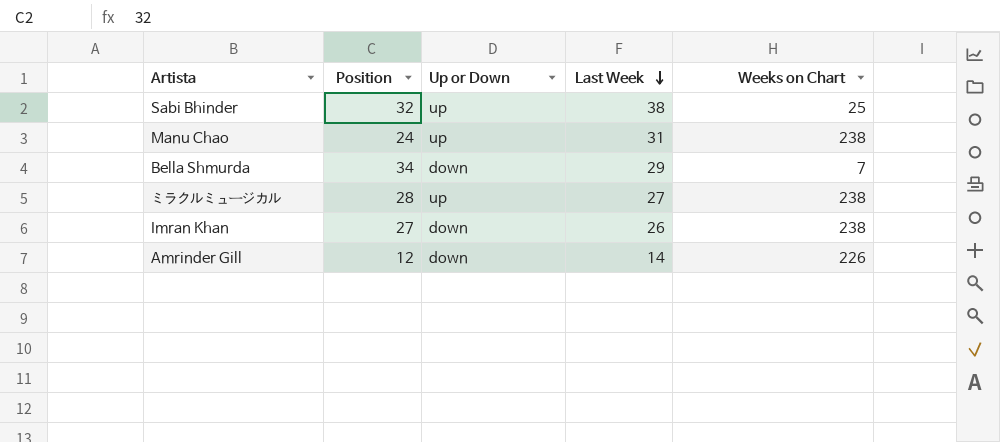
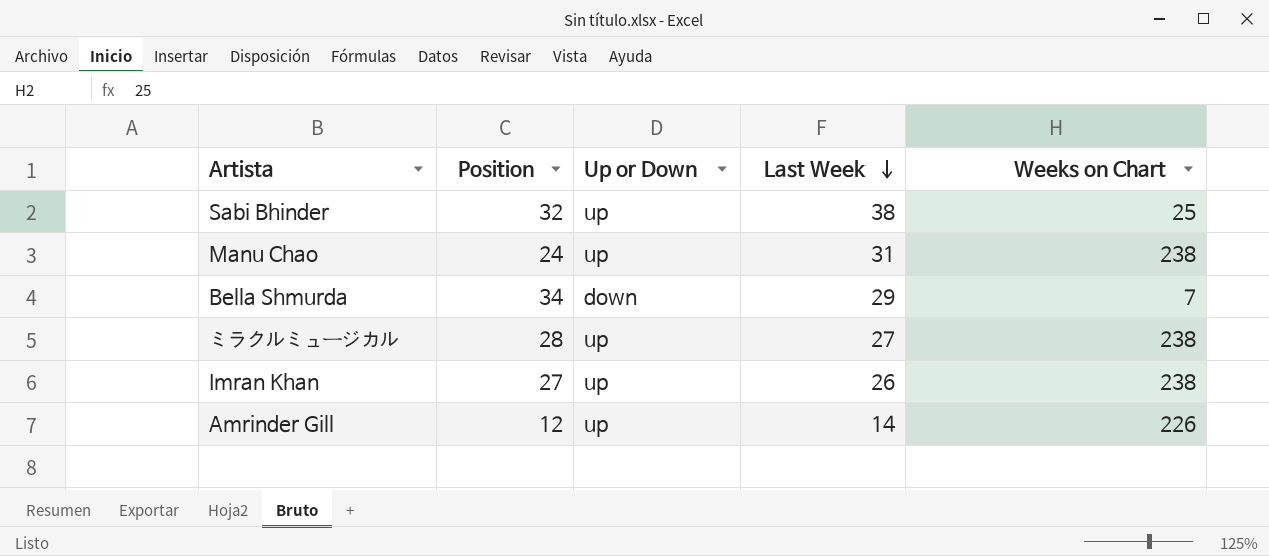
Imran Khan | Up or Down: down -> up
Amrinder Gill | Up or Down: down -> up

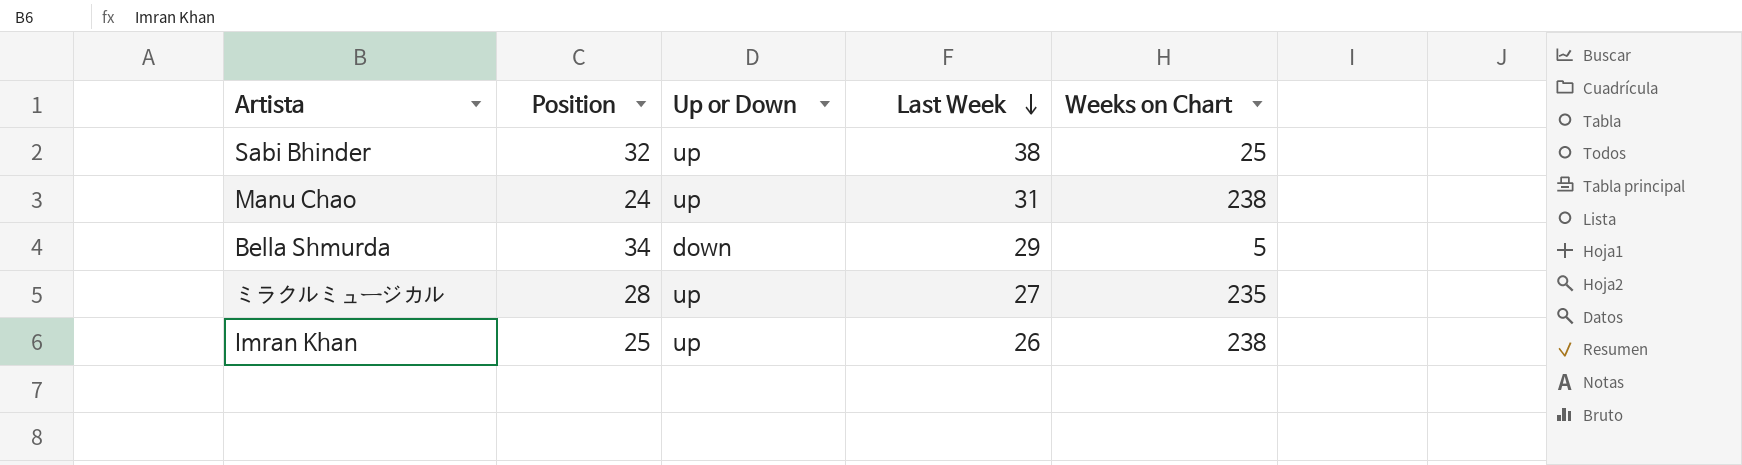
row Amrinder Gill: 12 | up | 14 | 226 -> none
Bella Shmurda | Weeks on Chart: 7 -> 5
ミラクルミュージカル | Weeks on Chart: 238 -> 235
Imran Khan | Position: 27 -> 25

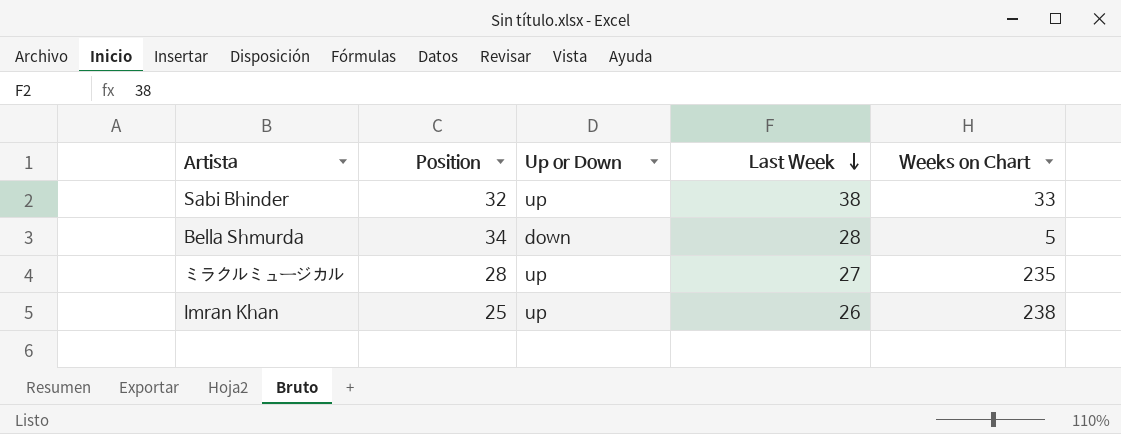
row Manu Chao: 24 | up | 31 | 238 -> none
Sabi Bhinder | Weeks on Chart: 25 -> 33
Bella Shmurda | Last Week: 29 -> 28

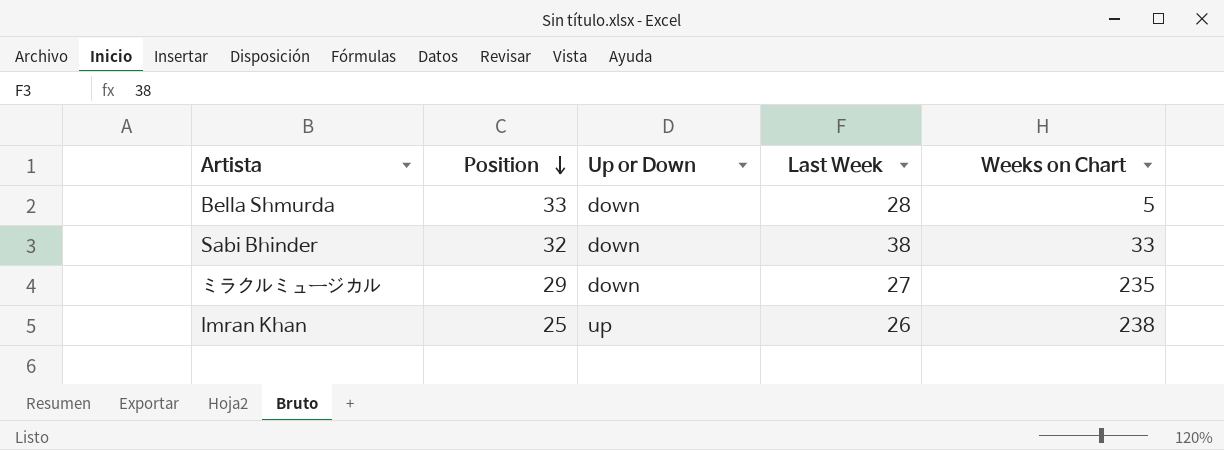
row order: Last Week descending -> Position descending
Bella Shmurda | Position: 34 -> 33
Sabi Bhinder | Up or Down: up -> down
ミラクルミュージカル | Position: 28 -> 29
ミラクルミュージカル | Up or Down: up -> down

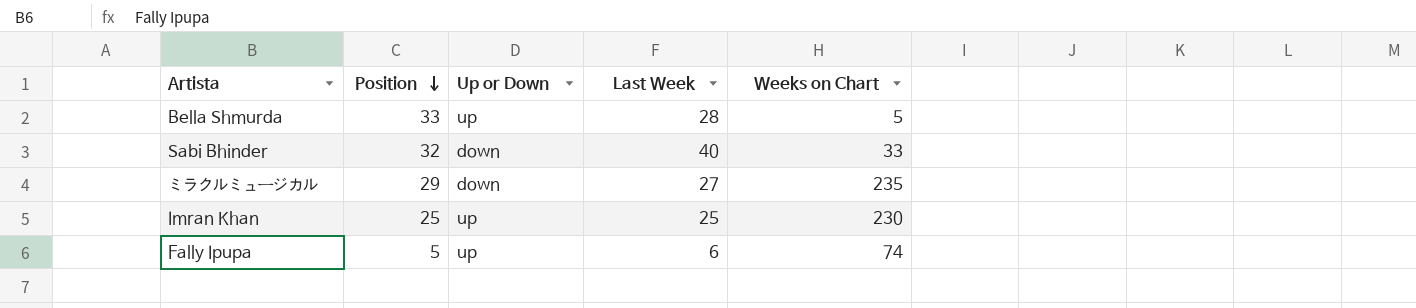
Bella Shmurda | Up or Down: down -> up
Sabi Bhinder | Last Week: 38 -> 40
Imran Khan | Last Week: 26 -> 25
Imran Khan | Weeks on Chart: 238 -> 230
row Fally Ipupa: none -> 5 | up | 6 | 74

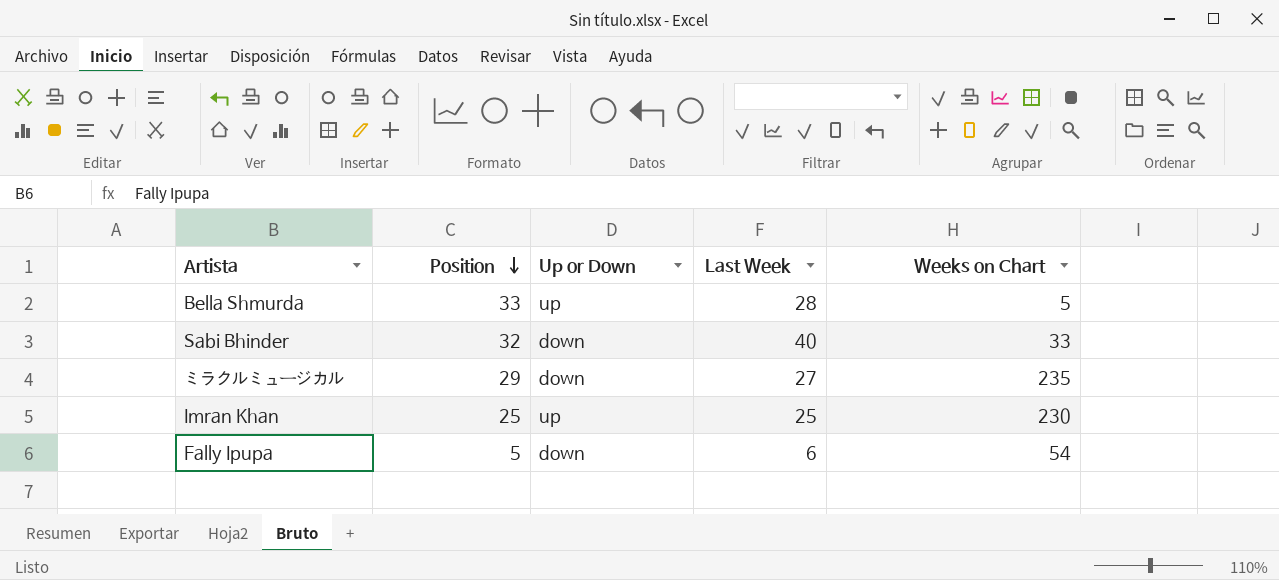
Fally Ipupa | Up or Down: up -> down
Fally Ipupa | Weeks on Chart: 74 -> 54

